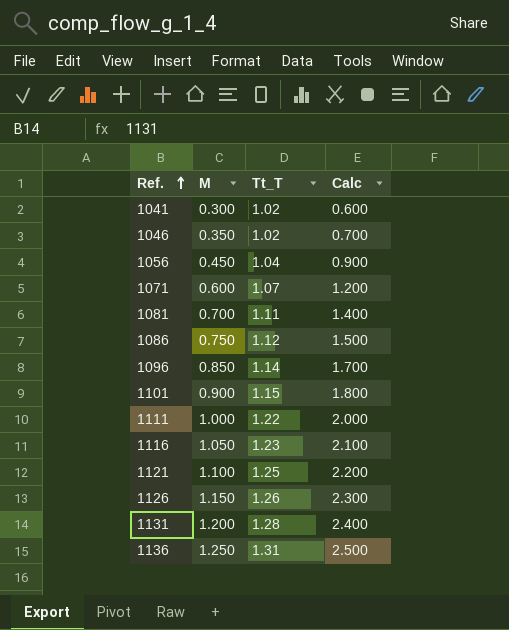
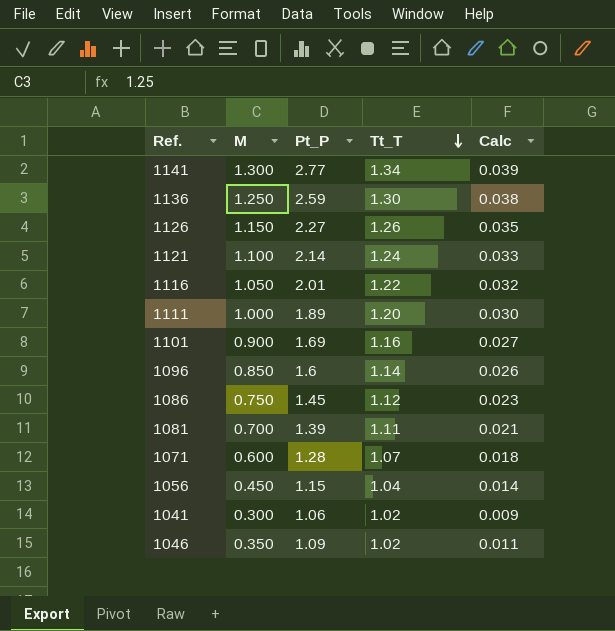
row order: Ref. ascending -> Tt_T descending
column Pt_P | position: none -> 3
column Calc | formula: [M] * 2 -> [M] * 0.03
row 1131: 1.200 | 1.28 | 2.400 -> none
row 1141: none -> 1.300 | 2.77 | 1.34 | 0.039
1136 | Tt_T: 1.31 -> 1.30
1121 | Tt_T: 1.25 -> 1.24
1116 | Tt_T: 1.23 -> 1.22
1111 | Tt_T: 1.22 -> 1.20
1101 | Tt_T: 1.15 -> 1.16

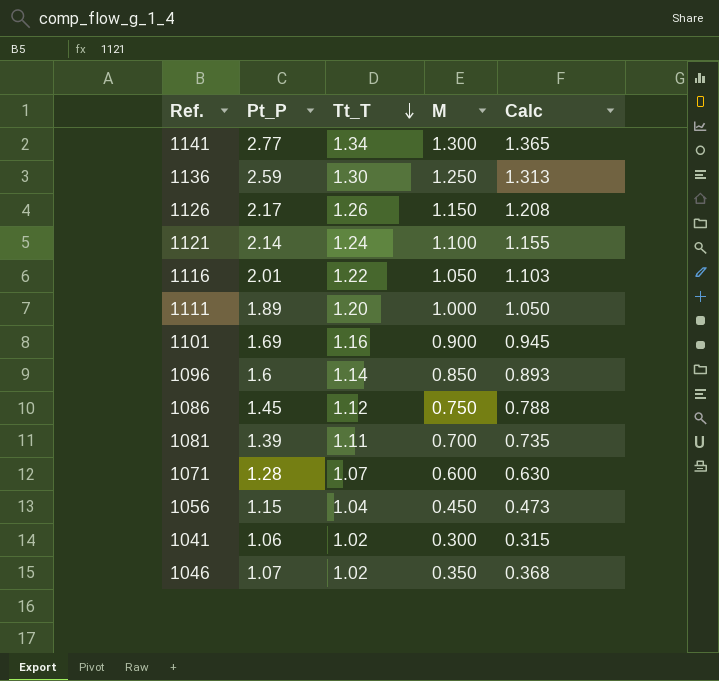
column M | position: 2 -> 4
column Calc | formula: [M] * 0.03 -> [M] * 1.05
1126 | Pt_P: 2.27 -> 2.17
1046 | Pt_P: 1.09 -> 1.07

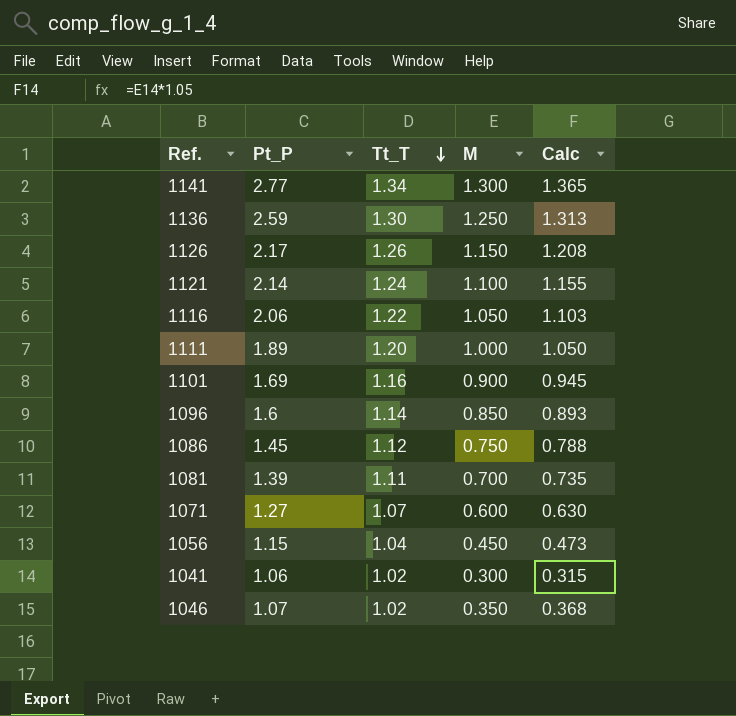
1116 | Pt_P: 2.01 -> 2.06
1071 | Pt_P: 1.28 -> 1.27

